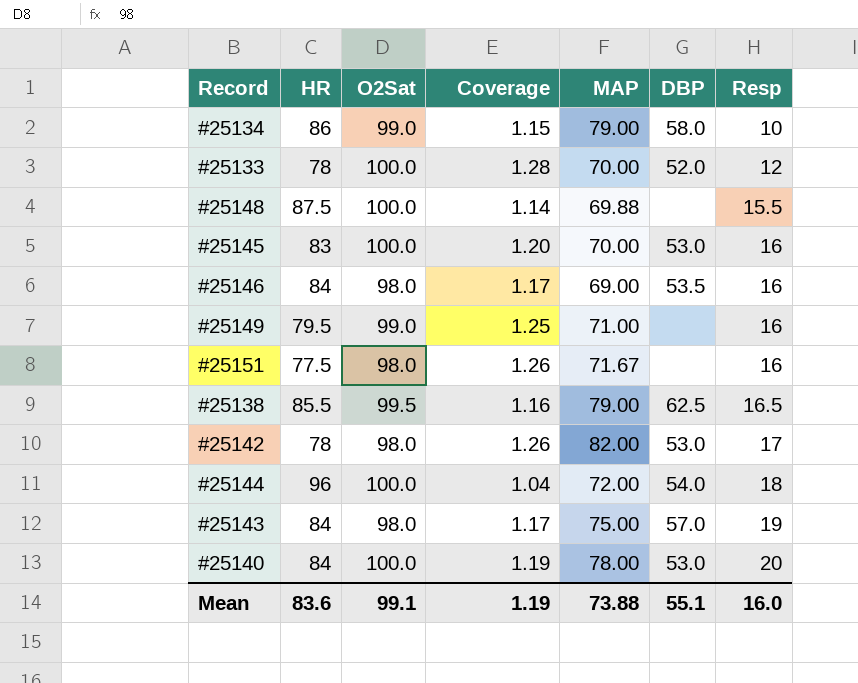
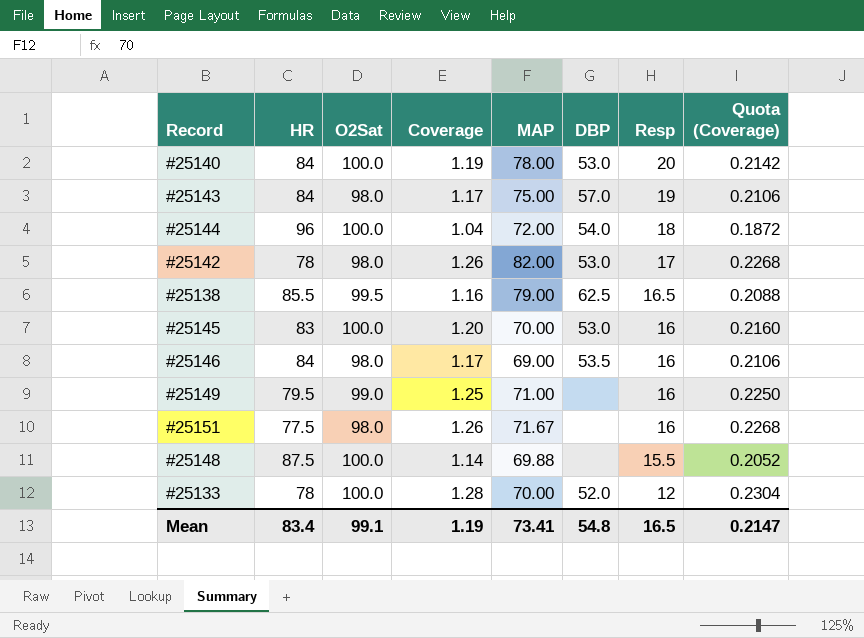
row order: Resp ascending -> Resp descending
column Quota (Coverage) | formula: none -> [Coverage] * 0.18
row #25134: 86 | 99.0 | 1.15 | 79.00 | 58.0 | 10 -> none
Mean | HR: 83.6 -> 83.4
Mean | MAP: 73.88 -> 73.41
Mean | DBP: 55.1 -> 54.8
Mean | Resp: 16.0 -> 16.5

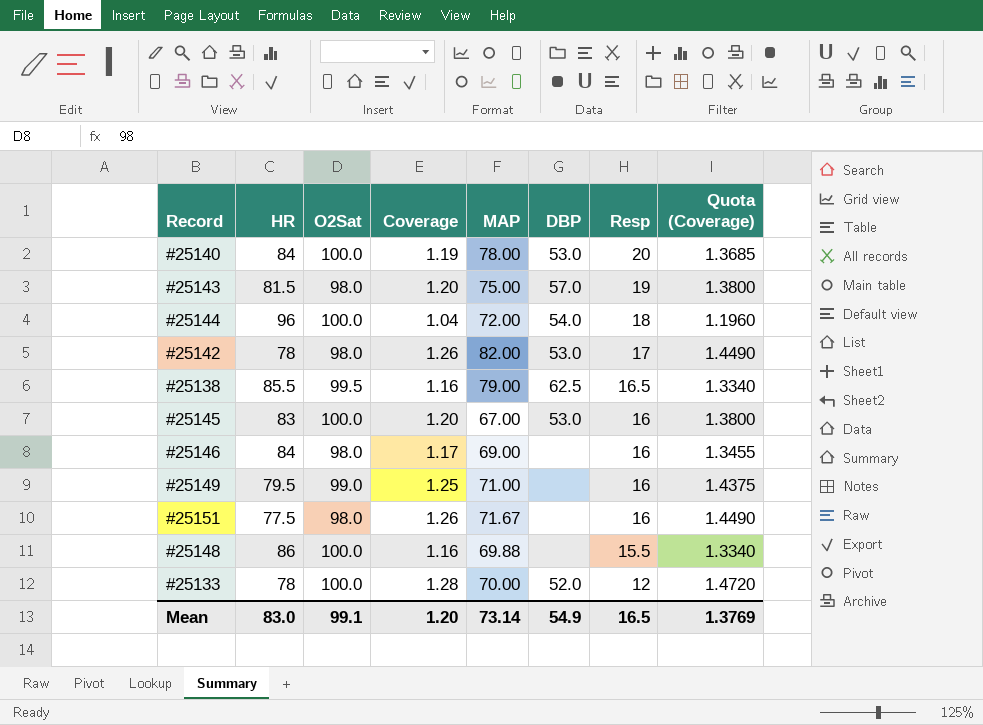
column Quota (Coverage) | formula: [Coverage] * 0.18 -> [Coverage] * 1.15
#25143 | HR: 84 -> 81.5
#25143 | Coverage: 1.17 -> 1.20
#25145 | MAP: 70.00 -> 67.00
#25146 | DBP: 53.5 -> none
#25148 | HR: 87.5 -> 86
#25148 | Coverage: 1.14 -> 1.16
Mean | HR: 83.4 -> 83.0
Mean | Coverage: 1.19 -> 1.20
Mean | MAP: 73.41 -> 73.14
Mean | DBP: 54.8 -> 54.9
Mean | Quota (Coverage): 0.2147 -> 1.3769

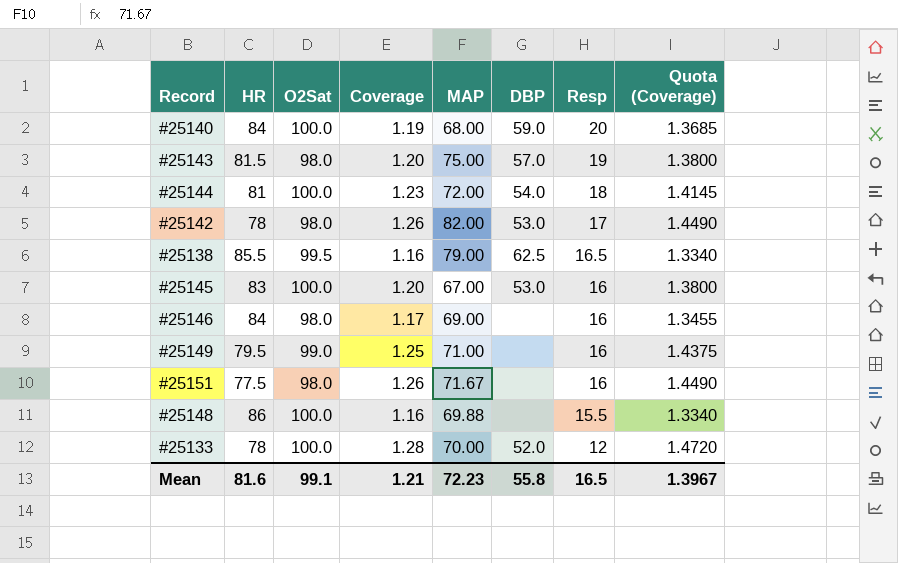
#25140 | MAP: 78.00 -> 68.00
#25140 | DBP: 53.0 -> 59.0
#25144 | HR: 96 -> 81
#25144 | Coverage: 1.04 -> 1.23
#25144 | Quota (Coverage): 1.1960 -> 1.4145
Mean | HR: 83.0 -> 81.6
Mean | Coverage: 1.20 -> 1.21
Mean | MAP: 73.14 -> 72.23
Mean | DBP: 54.9 -> 55.8
Mean | Quota (Coverage): 1.3769 -> 1.3967

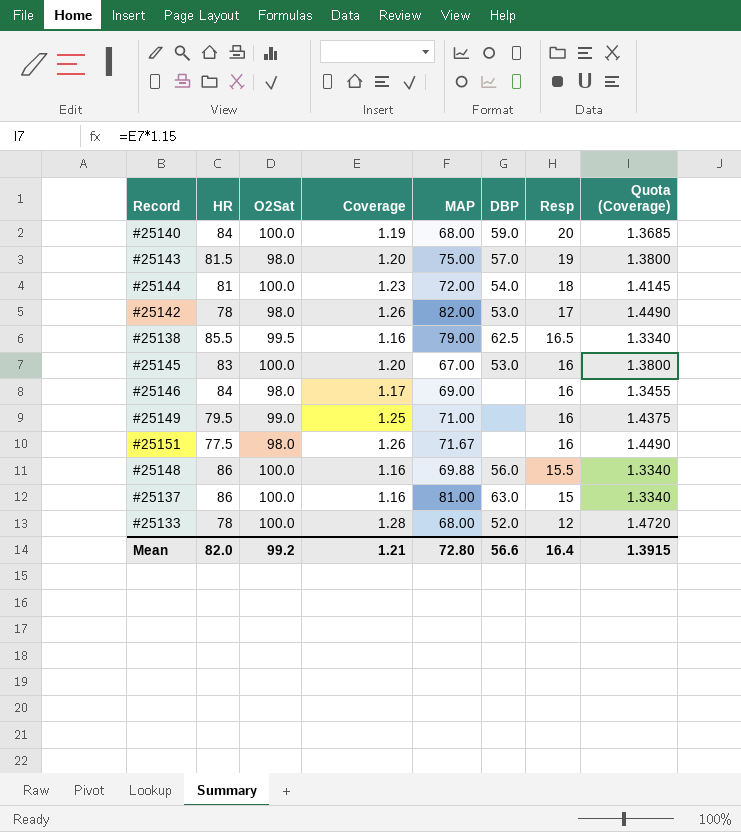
#25148 | DBP: none -> 56.0
row #25137: none -> 86 | 100.0 | 1.16 | 81.00 | 63.0 | 15 | 1.3340
#25133 | MAP: 70.00 -> 68.00
Mean | HR: 81.6 -> 82.0
Mean | O2Sat: 99.1 -> 99.2
Mean | MAP: 72.23 -> 72.80
Mean | DBP: 55.8 -> 56.6
Mean | Resp: 16.5 -> 16.4
Mean | Quota (Coverage): 1.3967 -> 1.3915

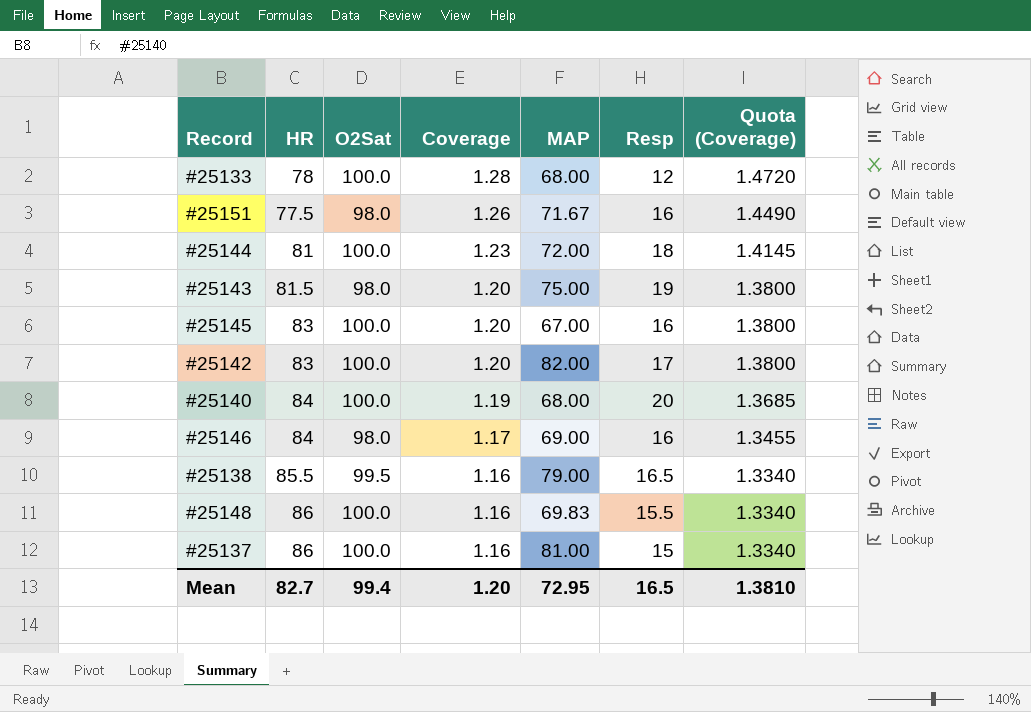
row order: Resp descending -> Coverage descending
column DBP | position: 6 -> none
row #25149: 79.5 | 99.0 | 1.25 | 71.00 | none | 16 | 1.4375 -> none
#25142 | HR: 78 -> 83
#25142 | O2Sat: 98.0 -> 100.0
#25142 | Coverage: 1.26 -> 1.20
#25142 | Quota (Coverage): 1.4490 -> 1.3800
#25148 | MAP: 69.88 -> 69.83
Mean | HR: 82.0 -> 82.7
Mean | O2Sat: 99.2 -> 99.4
Mean | Coverage: 1.21 -> 1.20
Mean | MAP: 72.80 -> 72.95
Mean | Resp: 16.4 -> 16.5
Mean | Quota (Coverage): 1.3915 -> 1.3810

